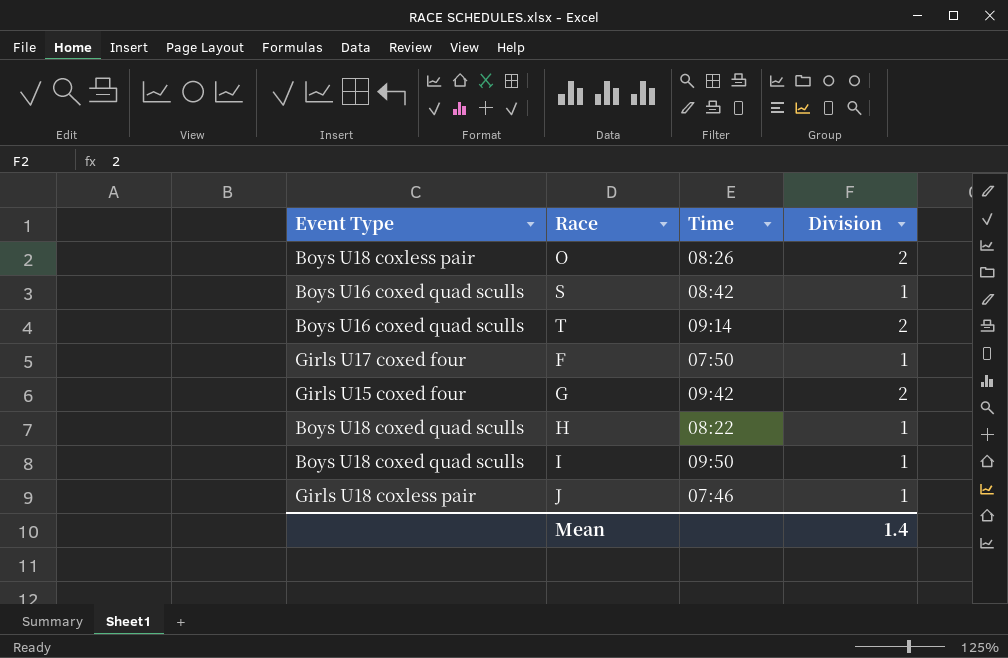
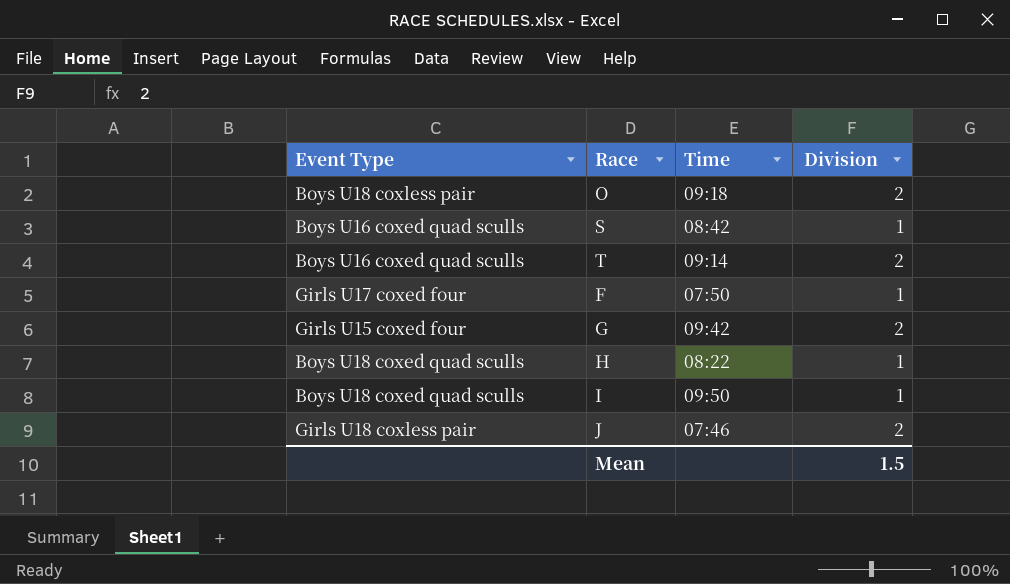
O | Time: 08:26 -> 09:18
J | Division: 1 -> 2
Mean | Division: 1.4 -> 1.5

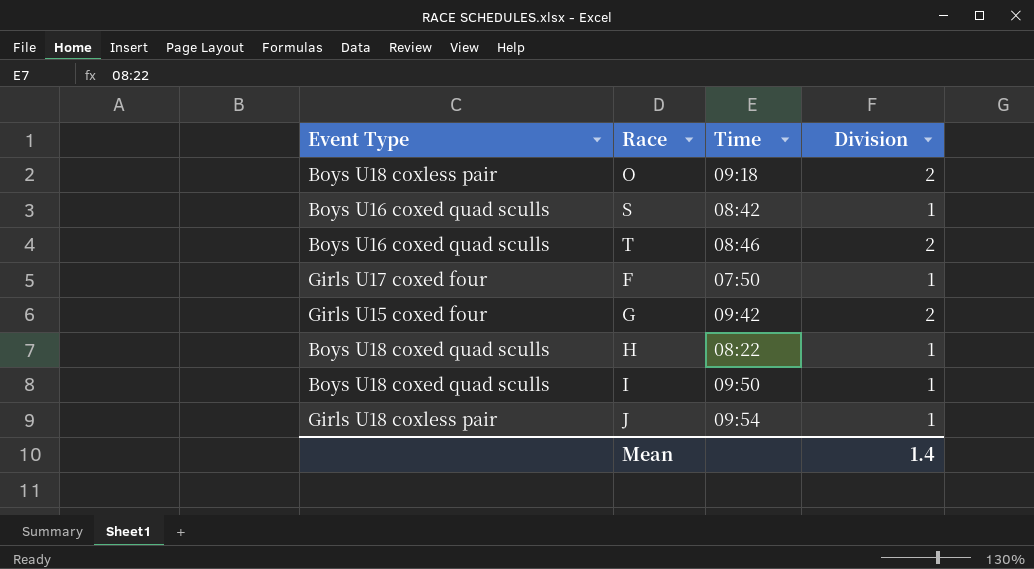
T | Time: 09:14 -> 08:46
J | Time: 07:46 -> 09:54
J | Division: 2 -> 1
Mean | Division: 1.5 -> 1.4

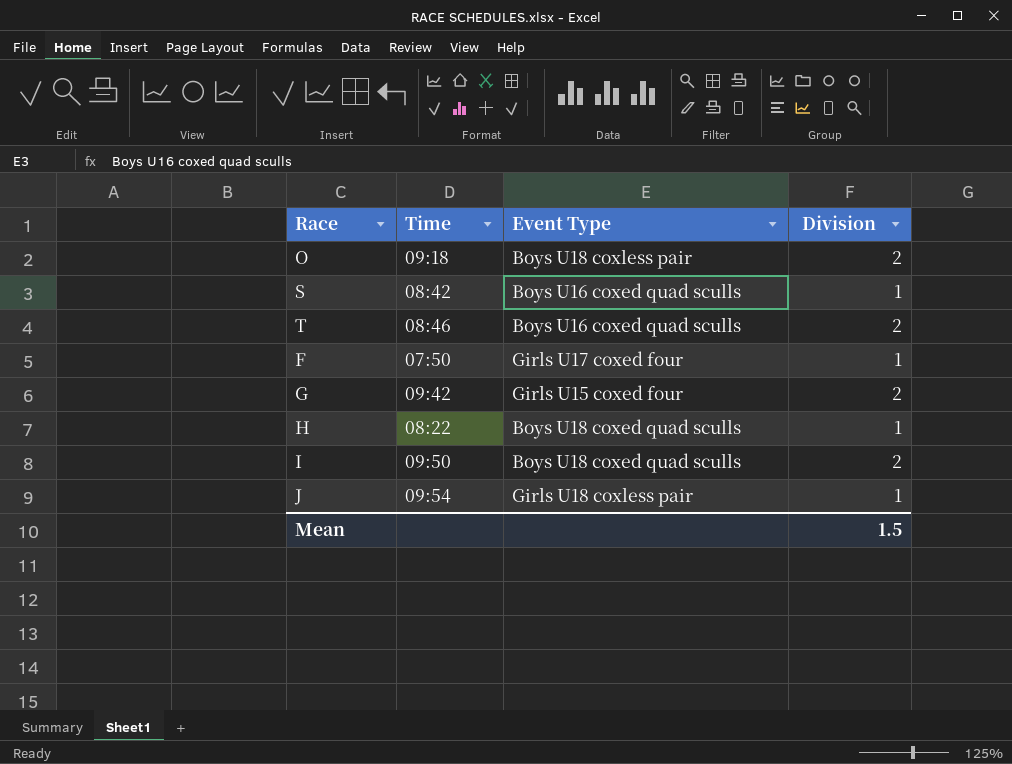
column Event Type | position: 1 -> 3
I | Division: 1 -> 2
Mean | Division: 1.4 -> 1.5

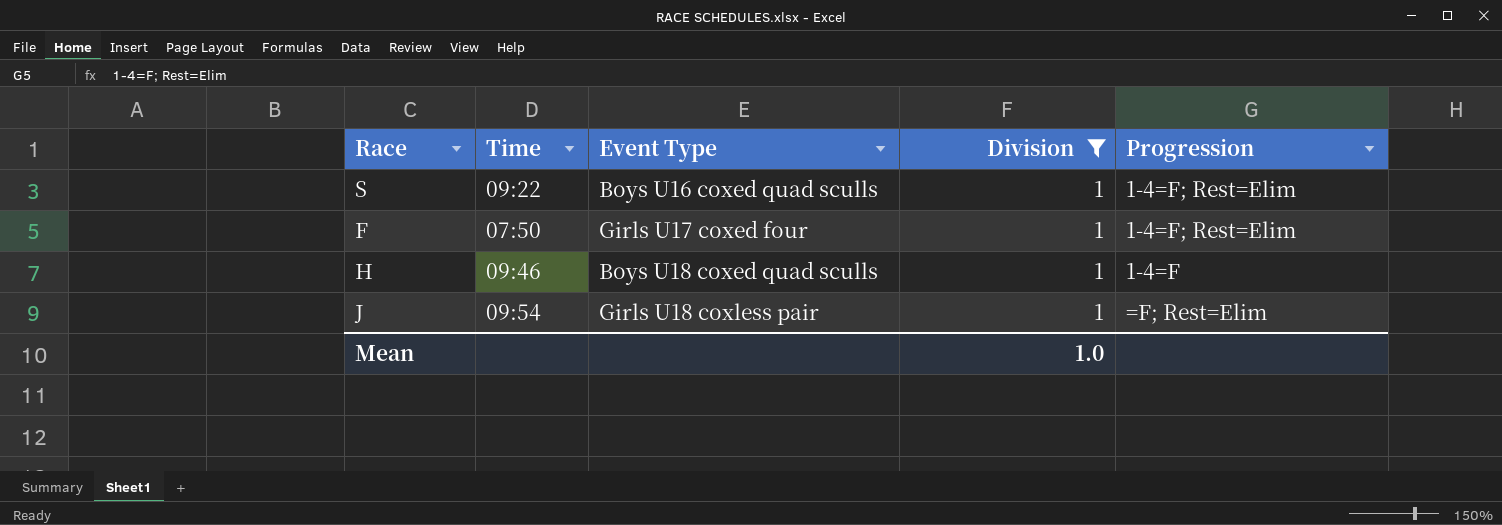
filter: none -> Division = 1
column Progression | position: none -> 5
S | Time: 08:42 -> 09:22
H | Time: 08:22 -> 09:46
Mean | Division: 1.5 -> 1.0

